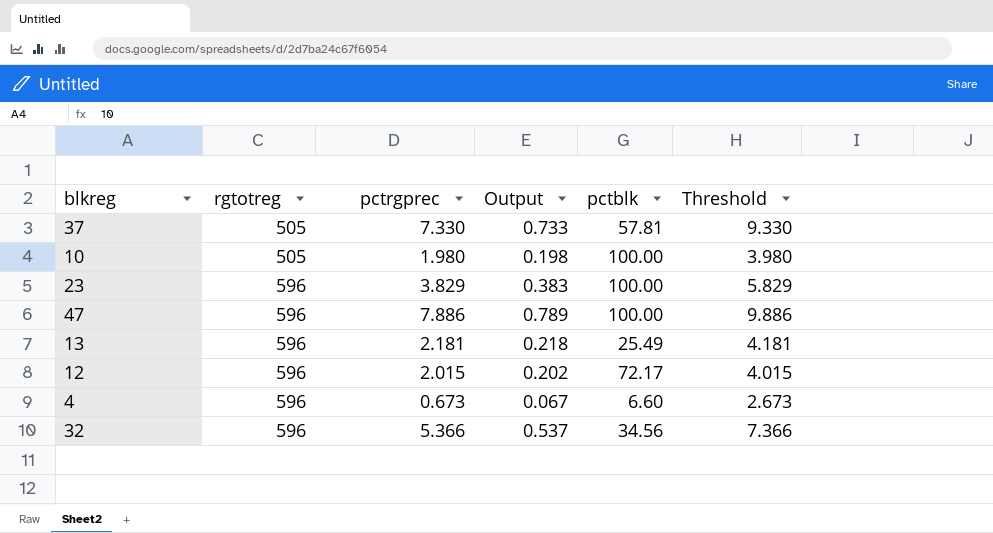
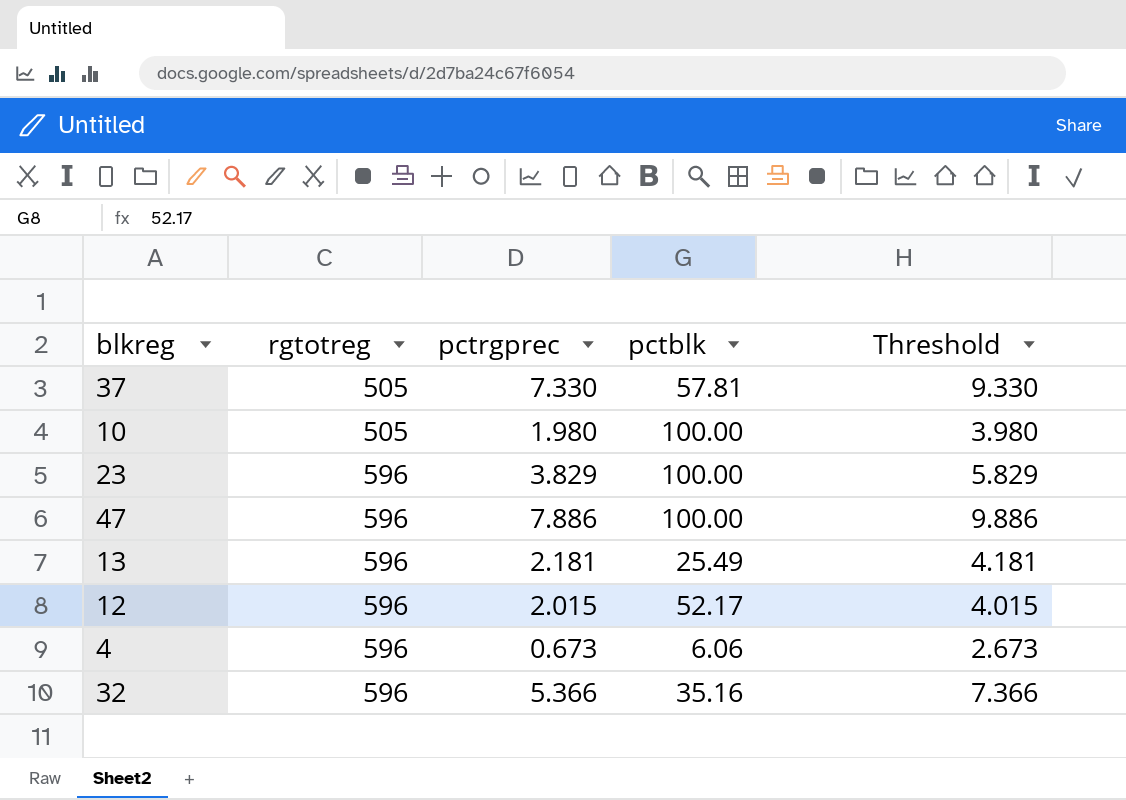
column Output | formula: [pctrgprec] * 0.1 -> none
12 | pctblk: 72.17 -> 52.17
4 | pctblk: 6.60 -> 6.06
32 | pctblk: 34.56 -> 35.16

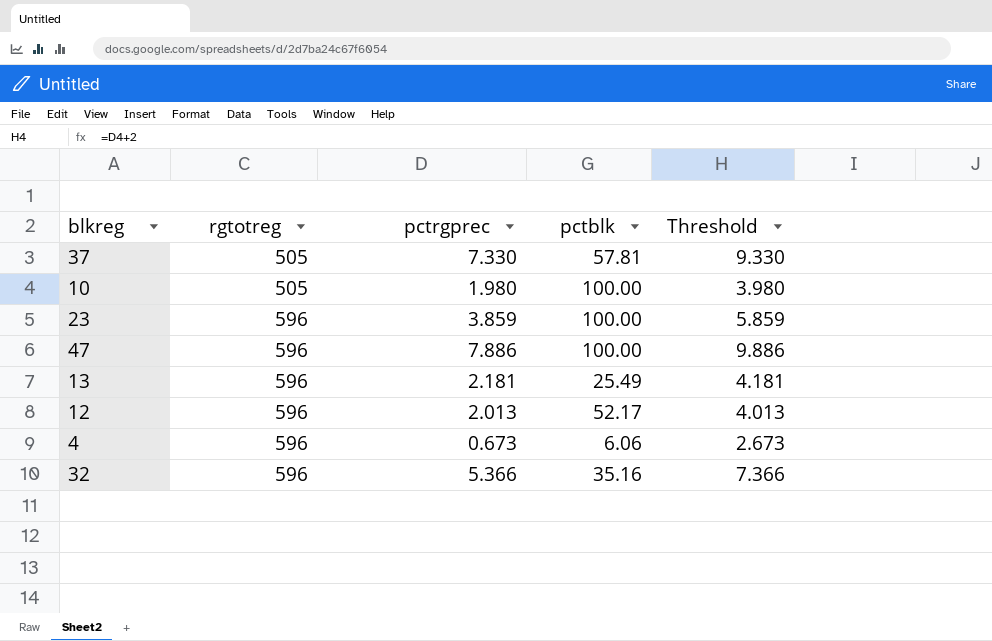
23 | pctrgprec: 3.829 -> 3.859
23 | Threshold: 5.829 -> 5.859
12 | pctrgprec: 2.015 -> 2.013
12 | Threshold: 4.015 -> 4.013

